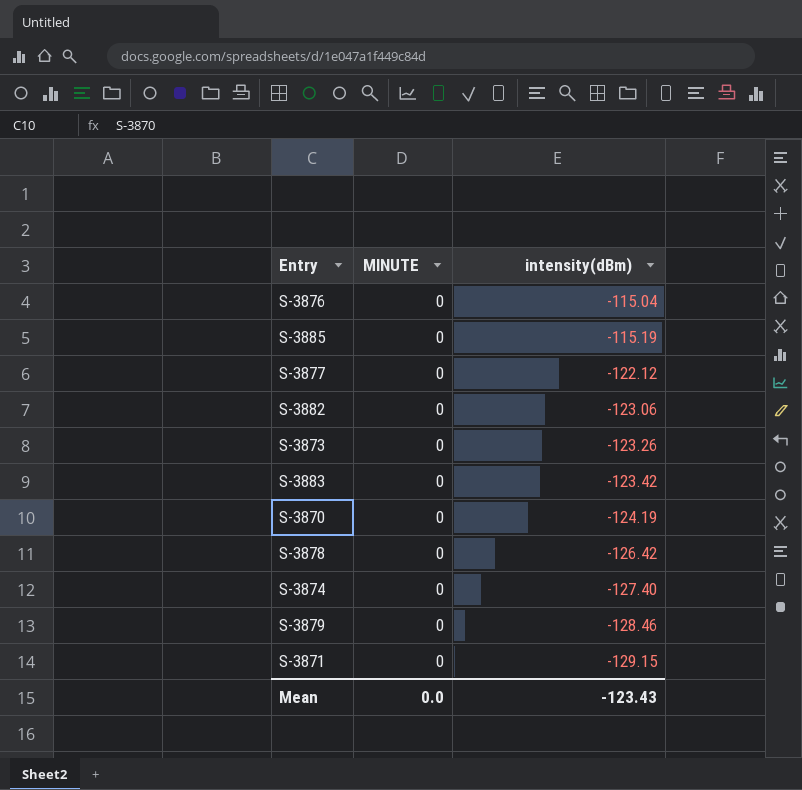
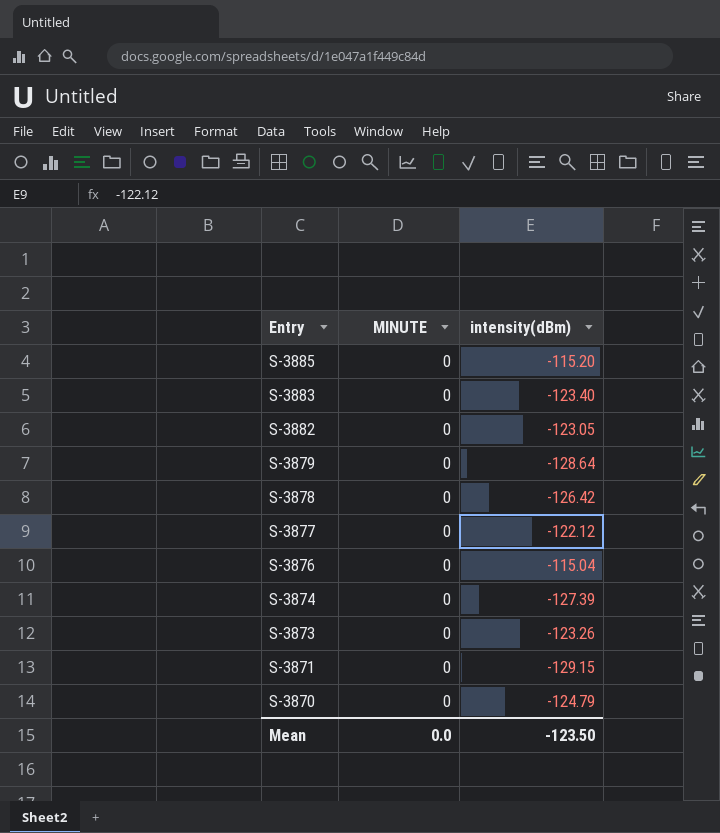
row order: intensity(dBm) descending -> Entry descending
S-3885 | intensity(dBm): -115.19 -> -115.20
S-3883 | intensity(dBm): -123.42 -> -123.40
S-3882 | intensity(dBm): -123.06 -> -123.05
S-3879 | intensity(dBm): -128.46 -> -128.64
S-3874 | intensity(dBm): -127.40 -> -127.39
S-3870 | intensity(dBm): -124.19 -> -124.79
Mean | intensity(dBm): -123.43 -> -123.50

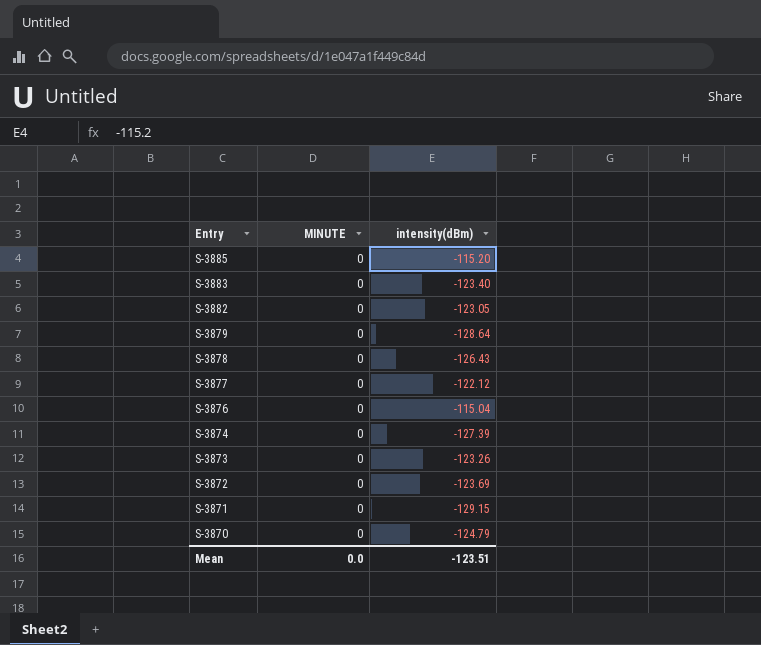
S-3878 | intensity(dBm): -126.42 -> -126.43
row S-3872: none -> 0 | -123.69
Mean | intensity(dBm): -123.50 -> -123.51

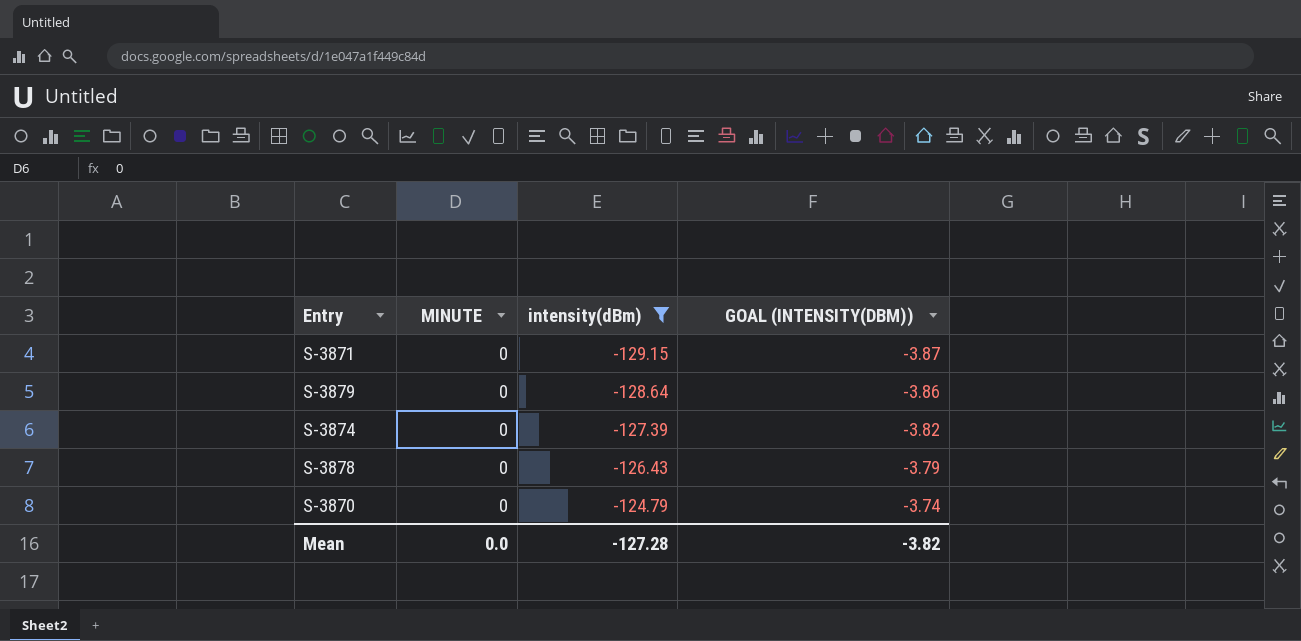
filter: none -> intensity(dBm) <= -124.79
row order: Entry descending -> intensity(dBm) ascending
column GOAL (INTENSITY(DBM)) | formula: none -> [intensity(dBm)] * 0.03
Mean | intensity(dBm): -123.51 -> -127.28

